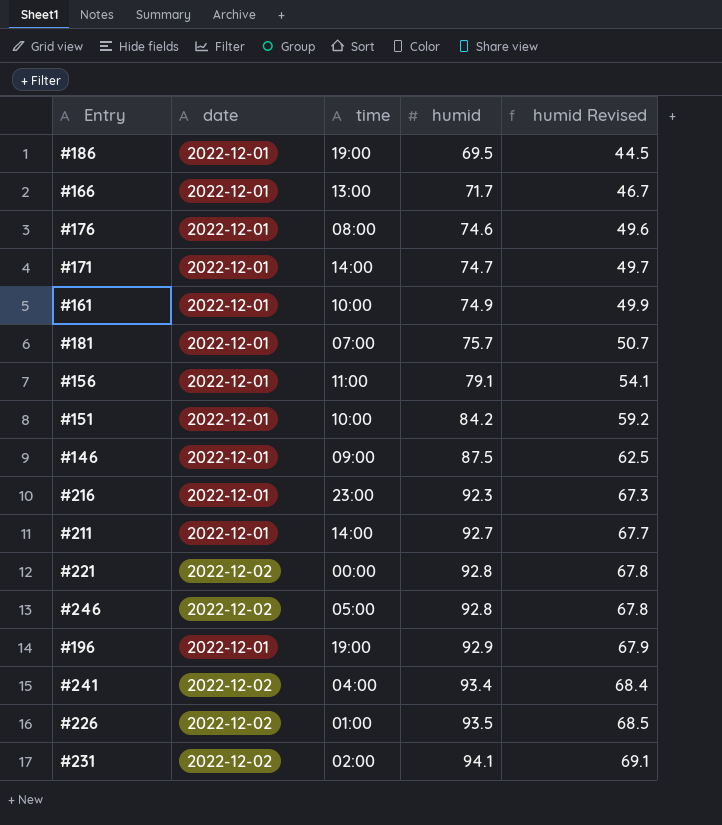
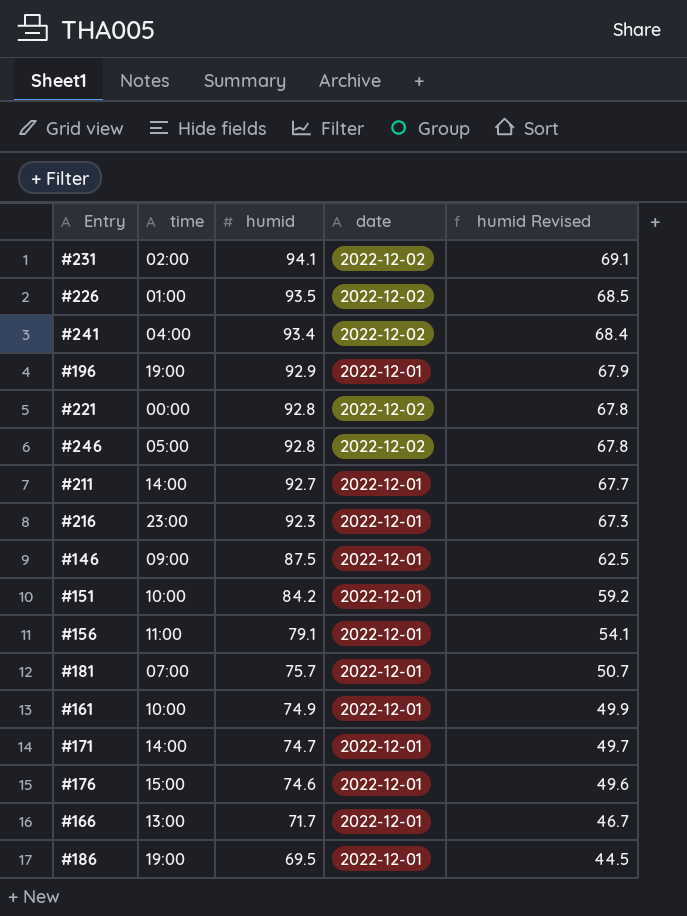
row order: humid ascending -> humid descending
column date | position: 2 -> 4
#176 | time: 08:00 -> 15:00

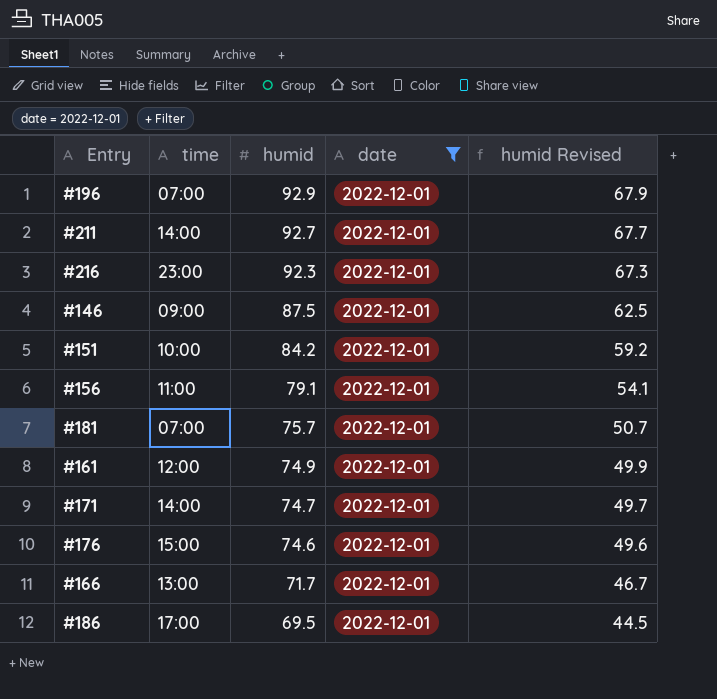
filter: none -> date = 2022-12-01
#196 | time: 19:00 -> 07:00
#161 | time: 10:00 -> 12:00
#186 | time: 19:00 -> 17:00

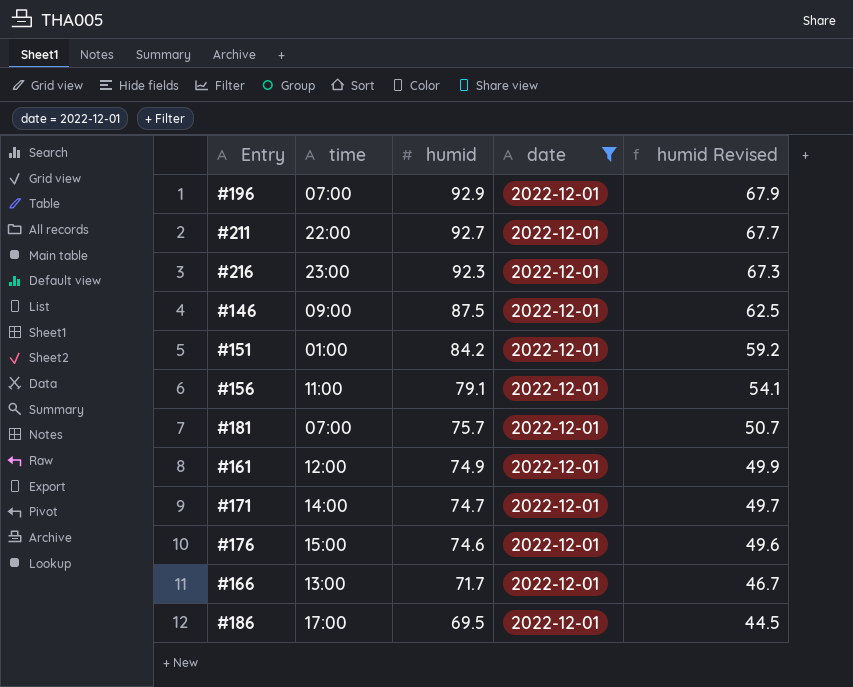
#211 | time: 14:00 -> 22:00
#151 | time: 10:00 -> 01:00

